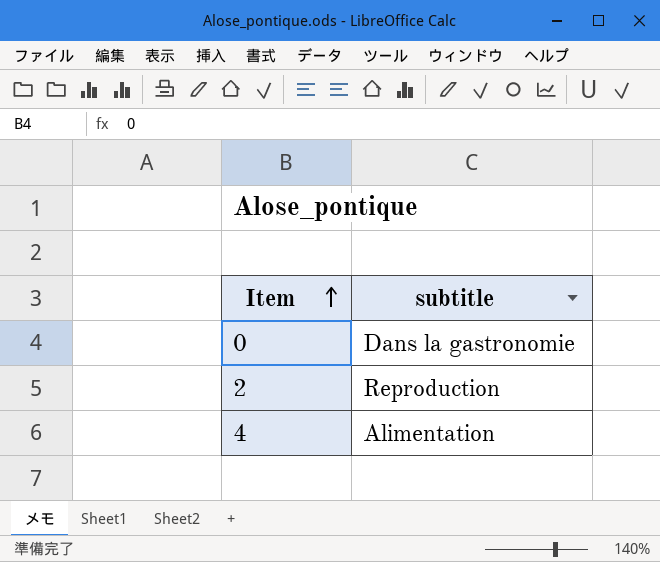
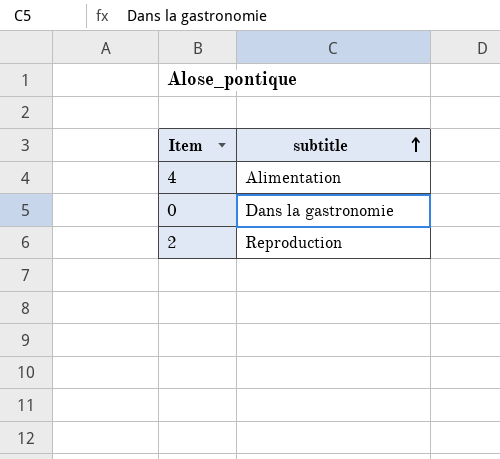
row order: Item ascending -> subtitle ascending

